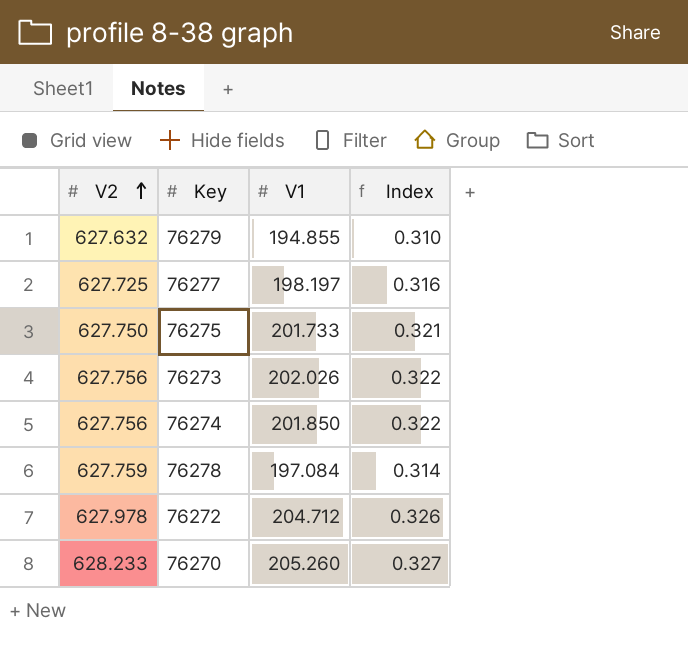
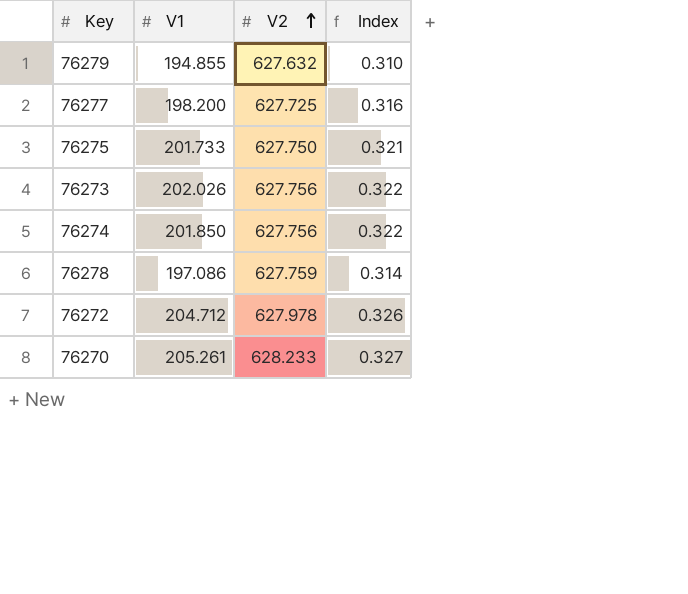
column V2 | position: 1 -> 3
76277 | V1: 198.197 -> 198.200
76278 | V1: 197.084 -> 197.086
76270 | V1: 205.260 -> 205.261

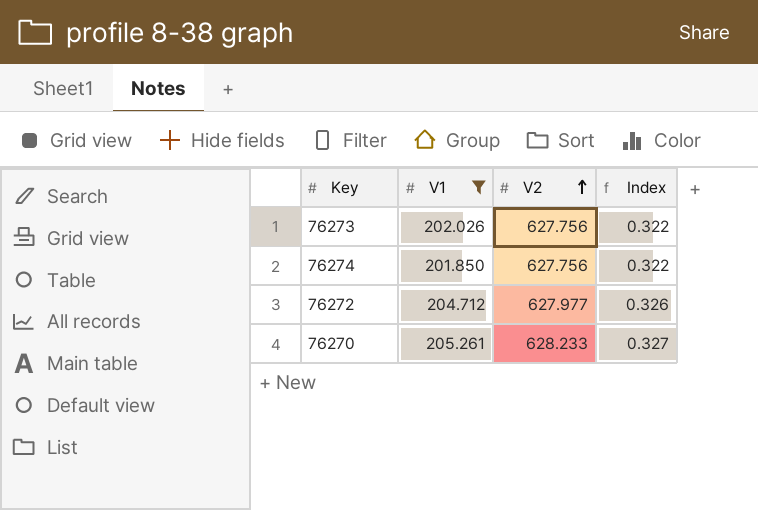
filter: none -> V1 >= 201.850
76272 | V2: 627.978 -> 627.977

